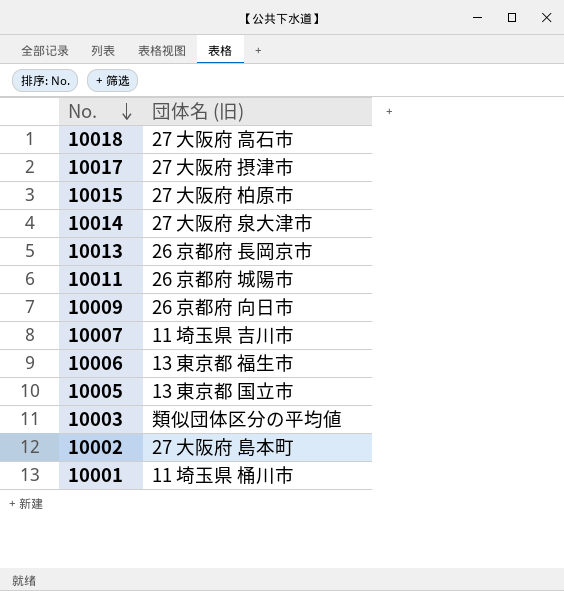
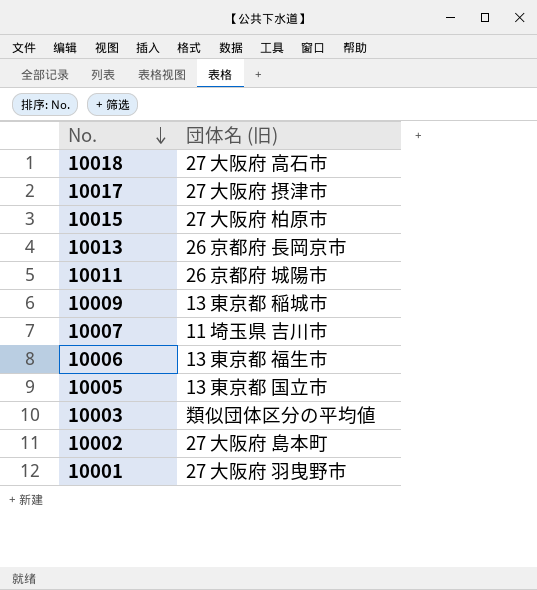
row 10014: 27 大阪府 泉大津市 -> none
10009 | 団体名 (旧): 26 京都府 向日市 -> 13 東京都 稲城市
10001 | 団体名 (旧): 11 埼玉県 桶川市 -> 27 大阪府 羽曳野市

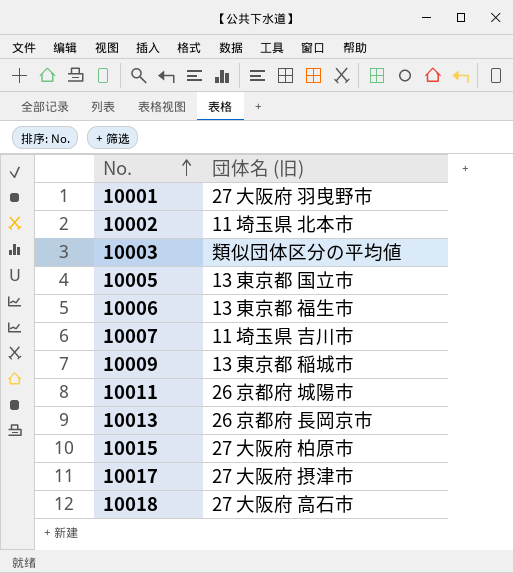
row order: No. descending -> No. ascending
10002 | 団体名 (旧): 27 大阪府 島本町 -> 11 埼玉県 北本市

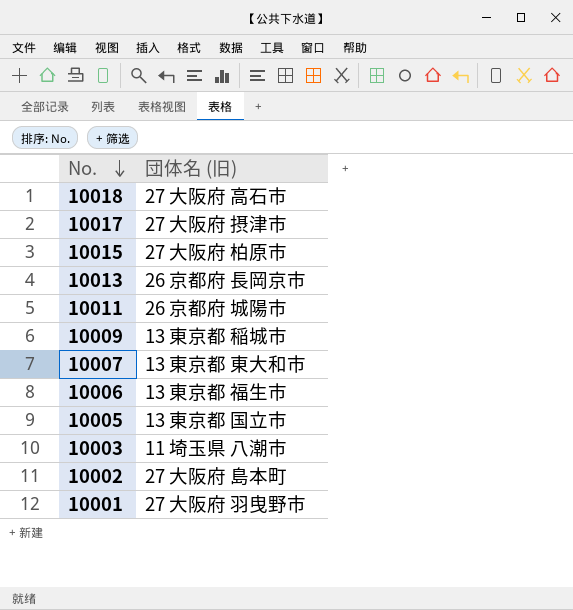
row order: No. ascending -> No. descending
10007 | 団体名 (旧): 11 埼玉県 吉川市 -> 13 東京都 東大和市
10003 | 団体名 (旧): 類似団体区分の平均値 -> 11 埼玉県 八潮市
10002 | 団体名 (旧): 11 埼玉県 北本市 -> 27 大阪府 島本町

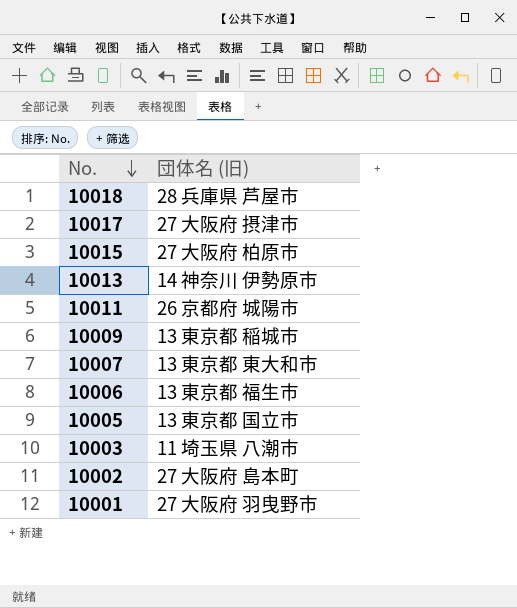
10018 | 団体名 (旧): 27 大阪府 高石市 -> 28 兵庫県 芦屋市
10013 | 団体名 (旧): 26 京都府 長岡京市 -> 14 神奈川 伊勢原市

